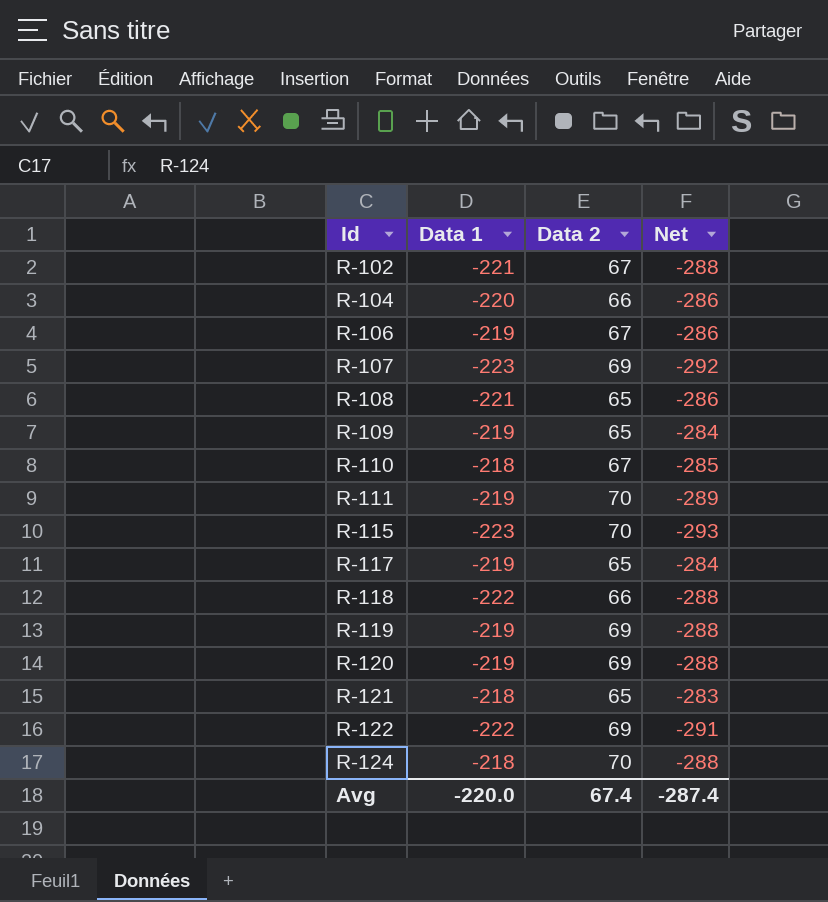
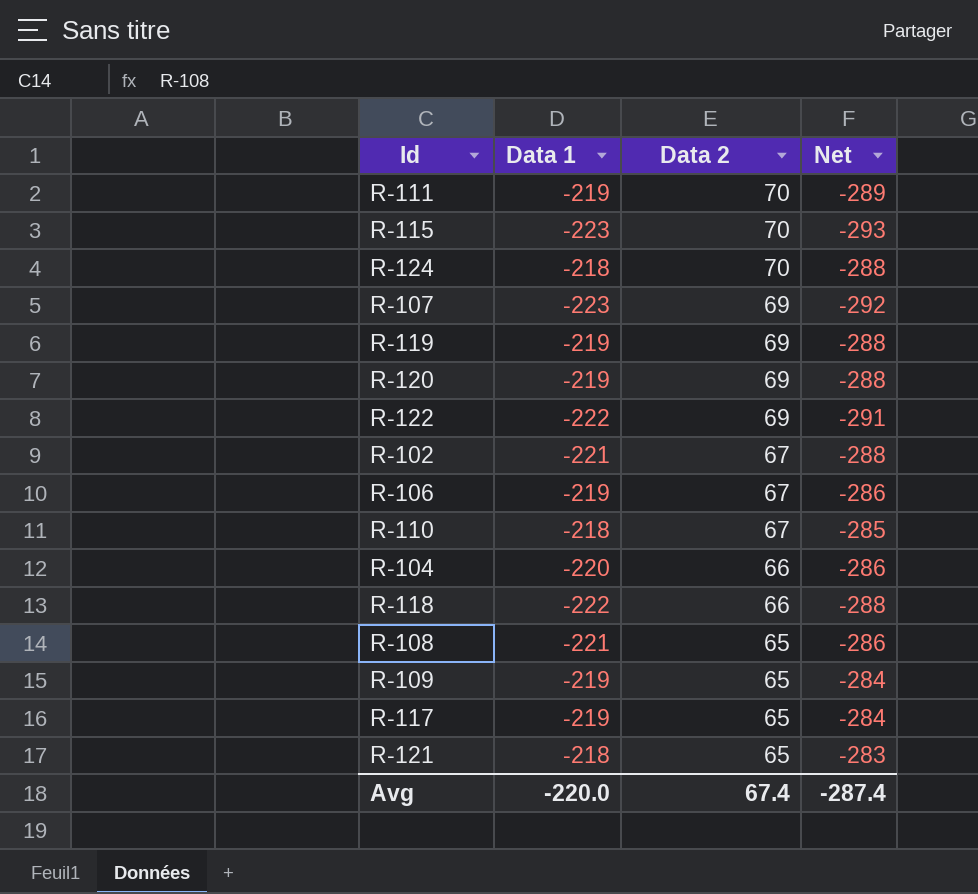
row order: Id ascending -> Data 2 descending

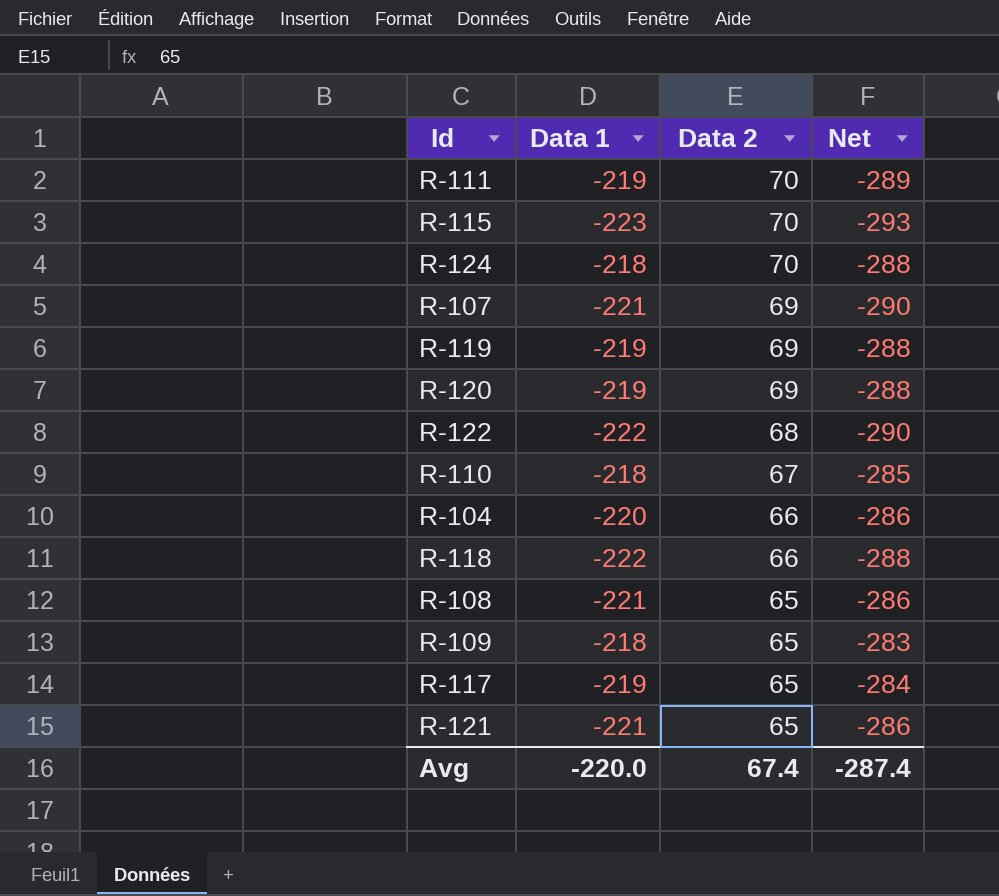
row R-102: -221 | 67 | -288 -> none
row R-106: -219 | 67 | -286 -> none
R-107 | Data 1: -223 -> -221
R-107 | Net: -292 -> -290
R-122 | Data 2: 69 -> 68
R-122 | Net: -291 -> -290
R-109 | Data 1: -219 -> -218
R-109 | Net: -284 -> -283
R-121 | Data 1: -218 -> -221
R-121 | Net: -283 -> -286

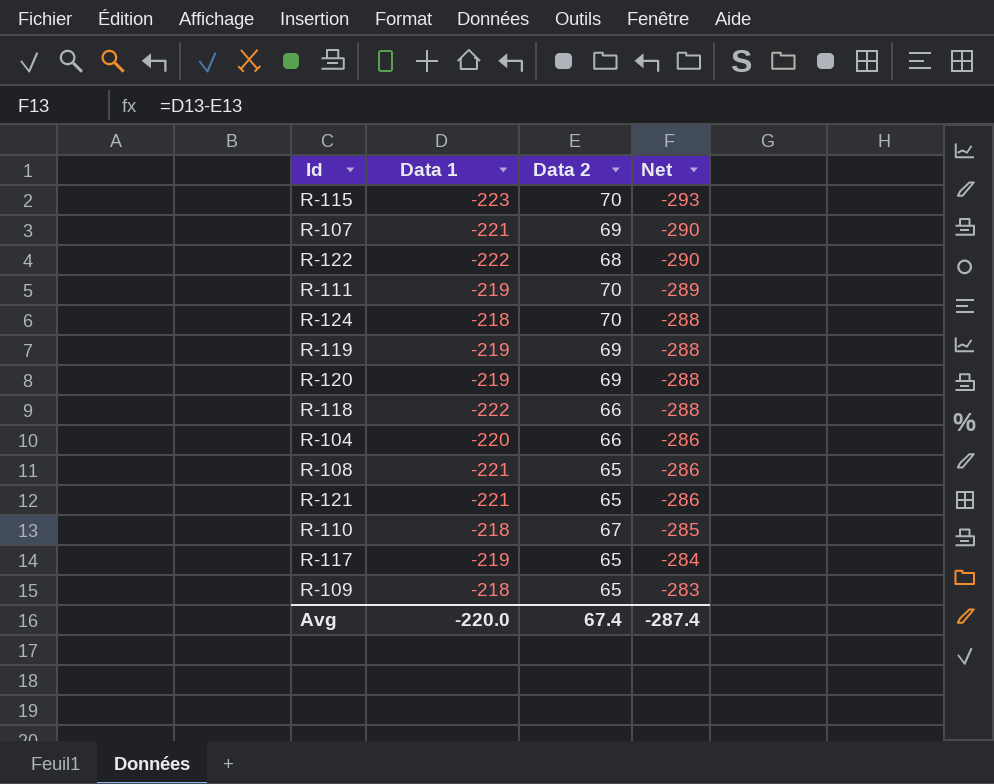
row order: Data 2 descending -> Net ascending

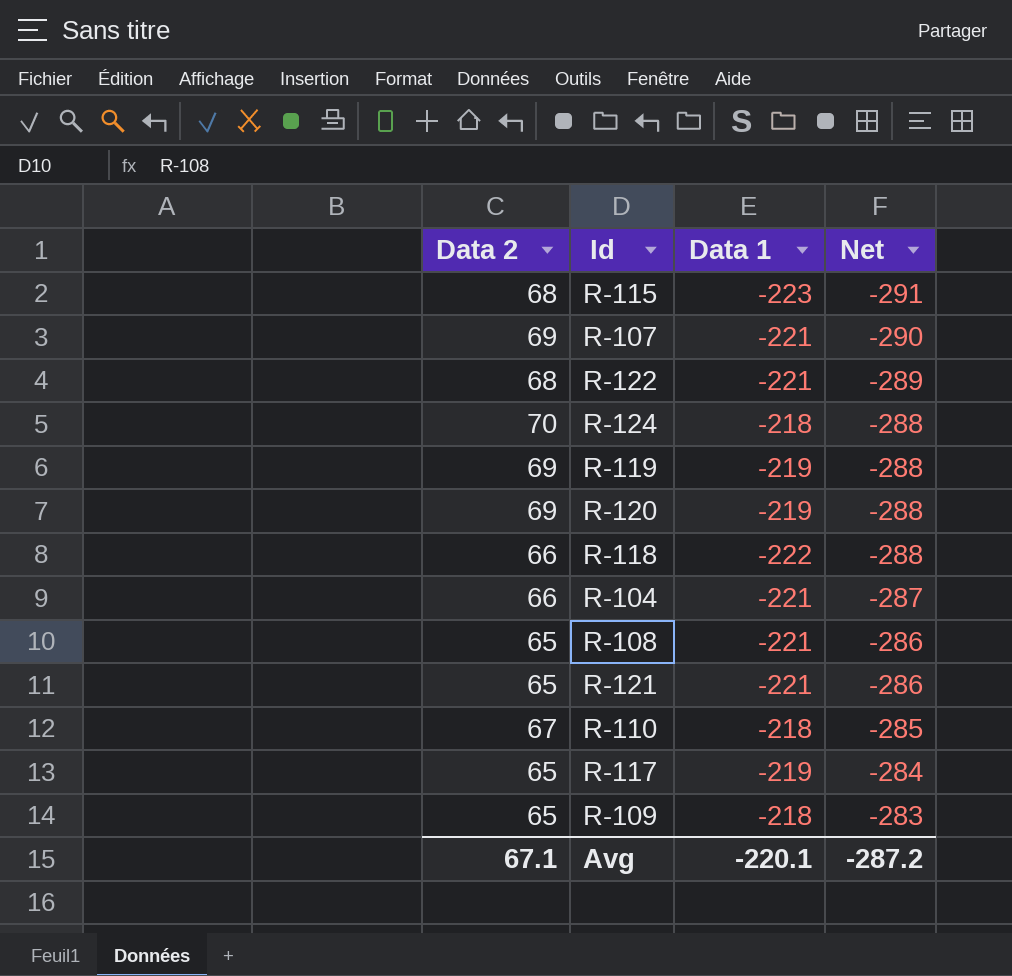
column Data 2 | position: 3 -> 1
row R-111: -219 | 70 | -289 -> none
R-115 | Data 2: 70 -> 68
R-115 | Net: -293 -> -291
R-122 | Data 1: -222 -> -221
R-122 | Net: -290 -> -289
R-104 | Data 1: -220 -> -221
R-104 | Net: -286 -> -287
Avg | Data 2: 67.4 -> 67.1
Avg | Data 1: -220.0 -> -220.1
Avg | Net: -287.4 -> -287.2

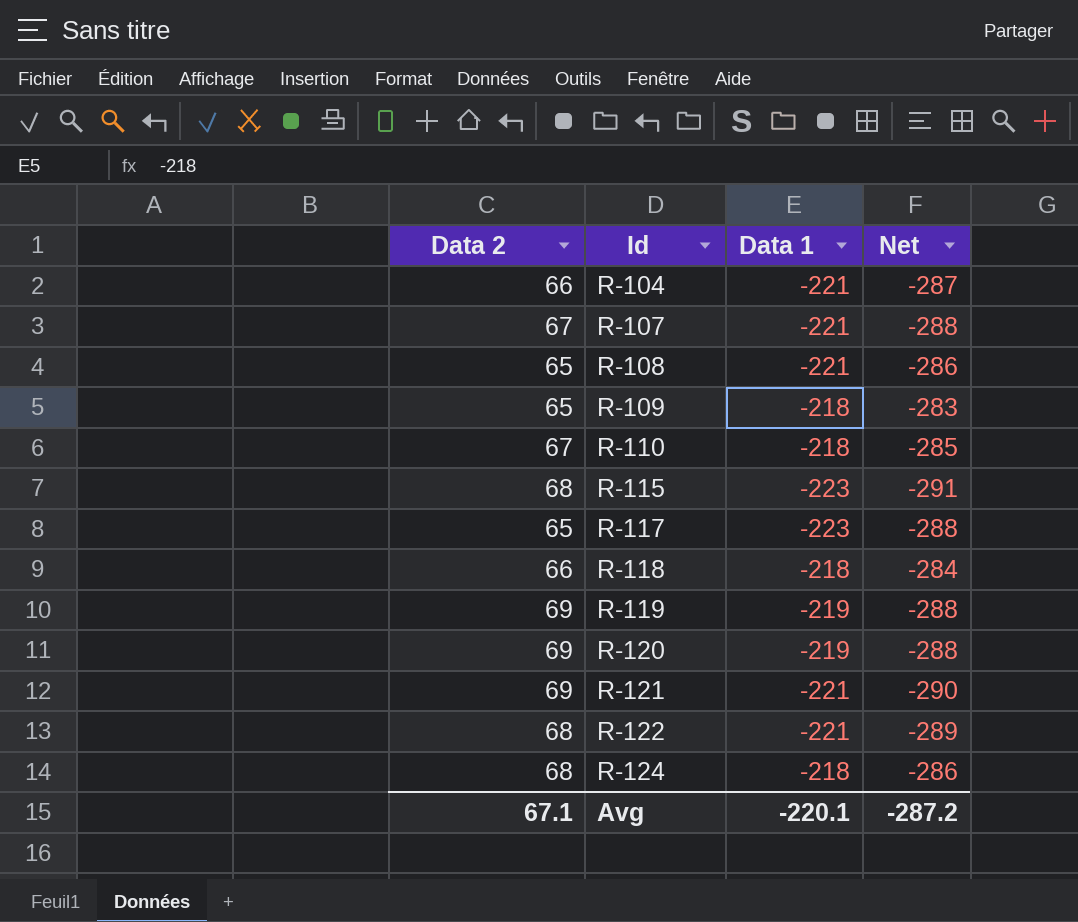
row order: Net ascending -> Id ascending
R-107 | Data 2: 69 -> 67
R-107 | Net: -290 -> -288
R-117 | Data 1: -219 -> -223
R-117 | Net: -284 -> -288
R-118 | Data 1: -222 -> -218
R-118 | Net: -288 -> -284
R-121 | Data 2: 65 -> 69
R-121 | Net: -286 -> -290
R-124 | Data 2: 70 -> 68
R-124 | Net: -288 -> -286

